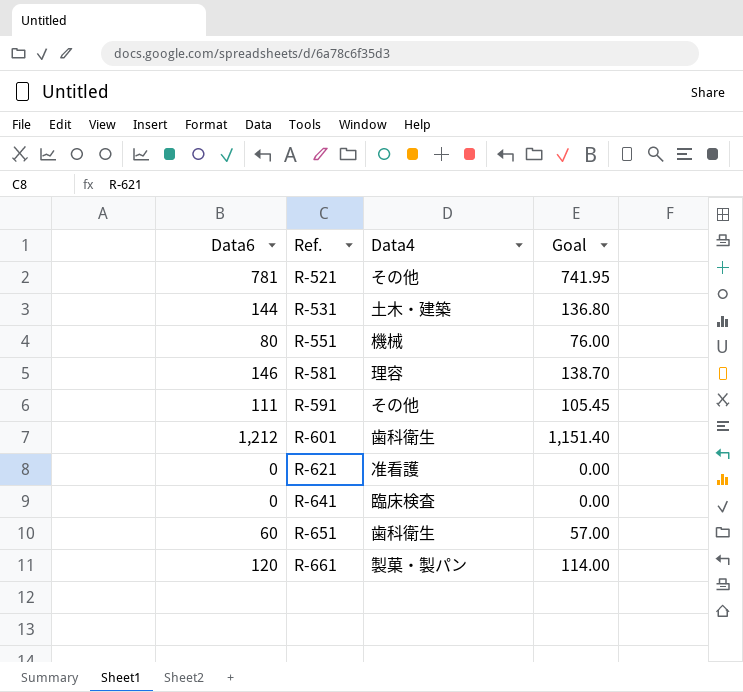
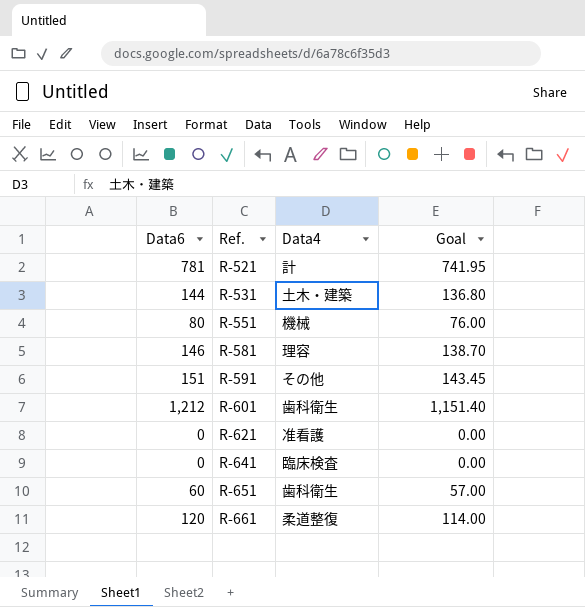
R-521 | Data4: その他 -> 計
R-591 | Data6: 111 -> 151
R-591 | Goal: 105.45 -> 143.45
R-661 | Data4: 製菓・製パン -> 柔道整復

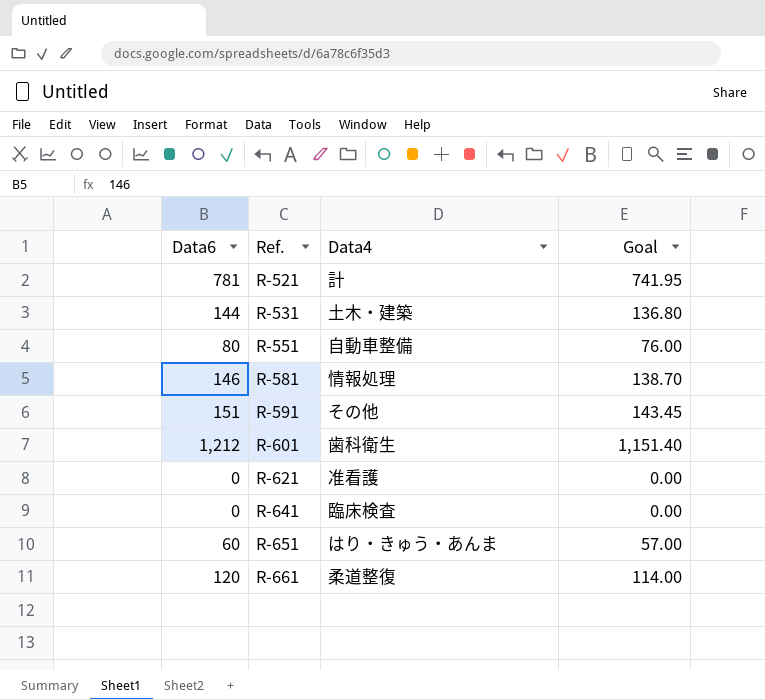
R-551 | Data4: 機械 -> 自動車整備
R-581 | Data4: 理容 -> 情報処理
R-651 | Data4: 歯科衛生 -> はり・きゅう・あんま

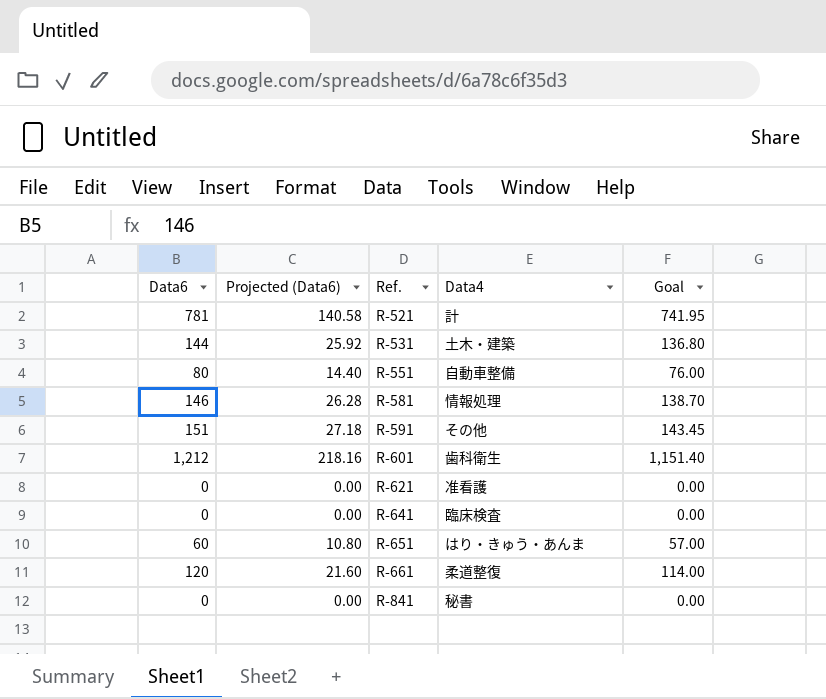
column Projected (Data6) | formula: none -> [Data6] * 0.18
row R-841: none -> 0 | 0.00 | 秘書 | 0.00

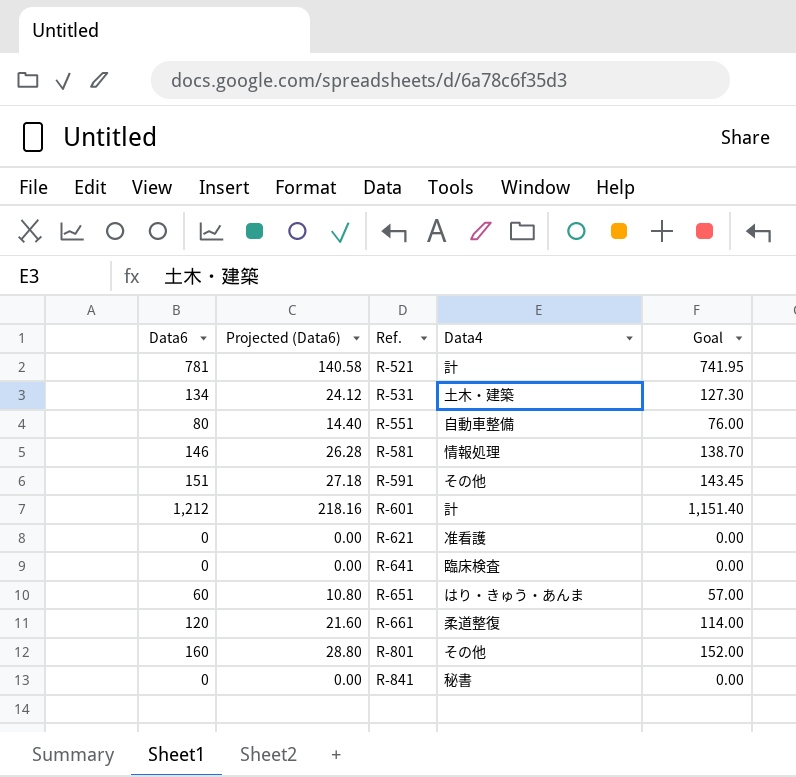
R-531 | Data6: 144 -> 134
R-531 | Projected (Data6): 25.92 -> 24.12
R-531 | Goal: 136.80 -> 127.30
R-601 | Data4: 歯科衛生 -> 計
row R-801: none -> 160 | 28.80 | その他 | 152.00

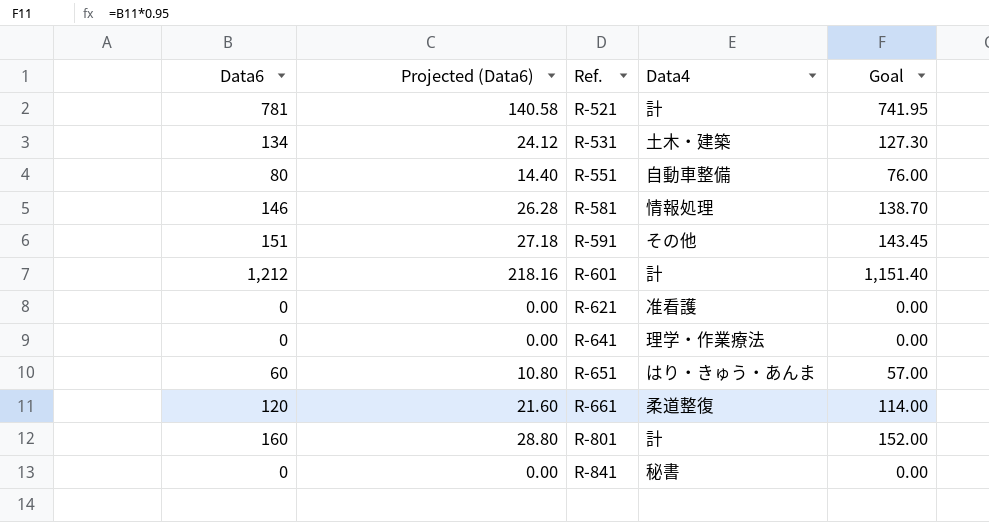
R-641 | Data4: 臨床検査 -> 理学・作業療法
R-801 | Data4: その他 -> 計

